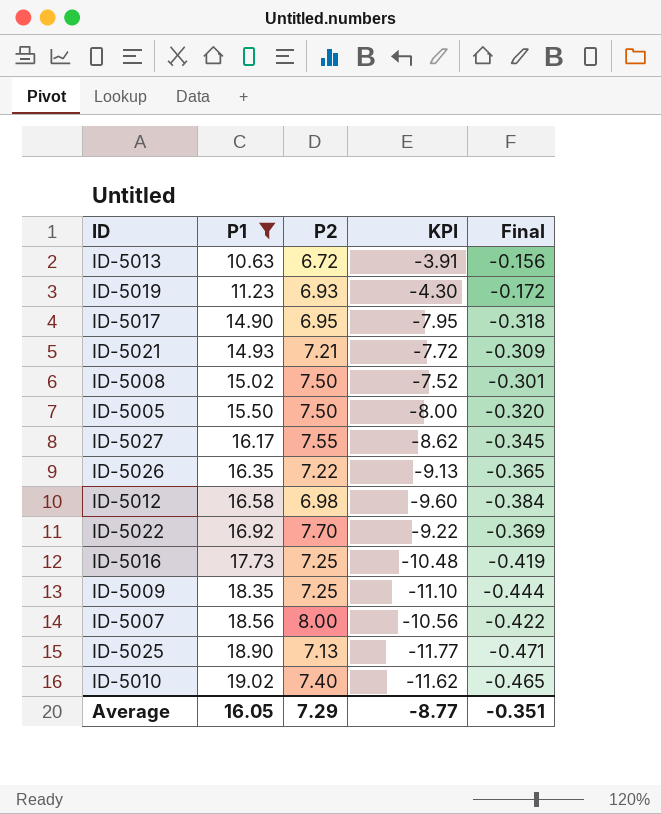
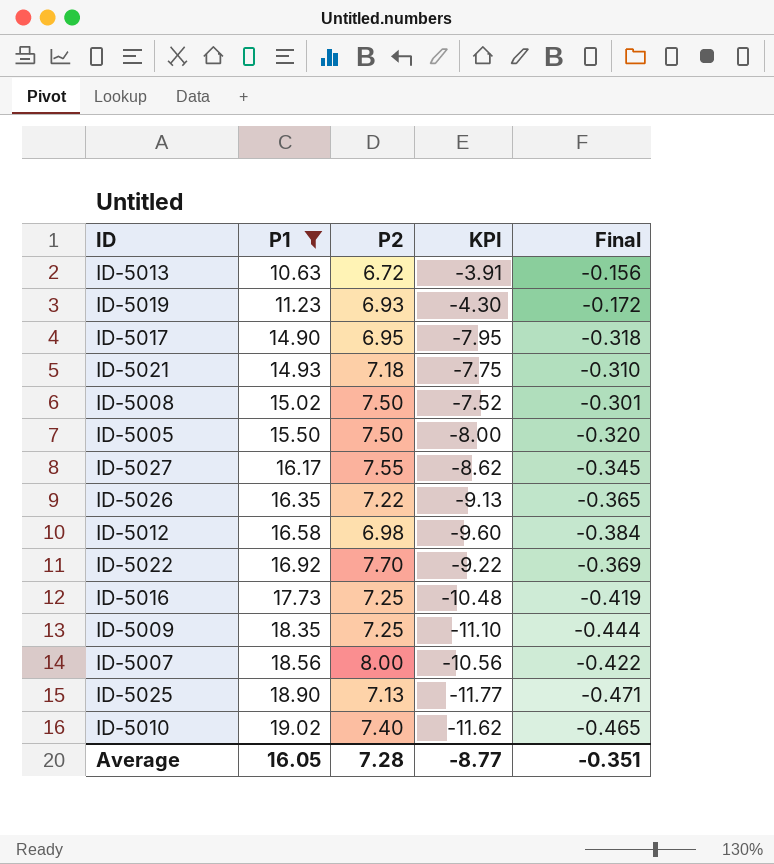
ID-5021 | P2: 7.21 -> 7.18
ID-5021 | KPI: -7.72 -> -7.75
ID-5021 | Final: -0.309 -> -0.310
Average | P2: 7.29 -> 7.28

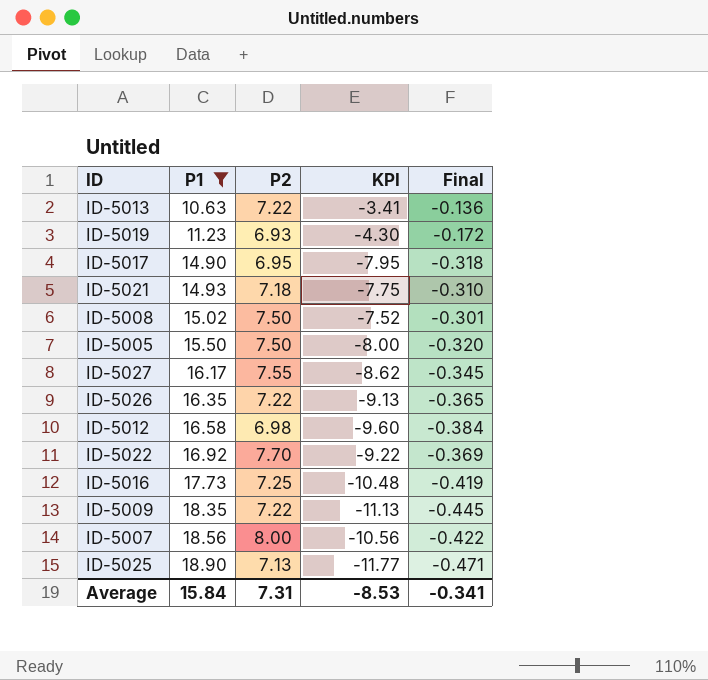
row ID-5010: 19.02 | 7.40 | -11.62 | -0.465 -> none
ID-5013 | P2: 6.72 -> 7.22
ID-5013 | KPI: -3.91 -> -3.41
ID-5013 | Final: -0.156 -> -0.136
ID-5009 | P2: 7.25 -> 7.22
ID-5009 | KPI: -11.10 -> -11.13
ID-5009 | Final: -0.444 -> -0.445
Average | P1: 16.05 -> 15.84
Average | P2: 7.28 -> 7.31
Average | KPI: -8.77 -> -8.53
Average | Final: -0.351 -> -0.341

